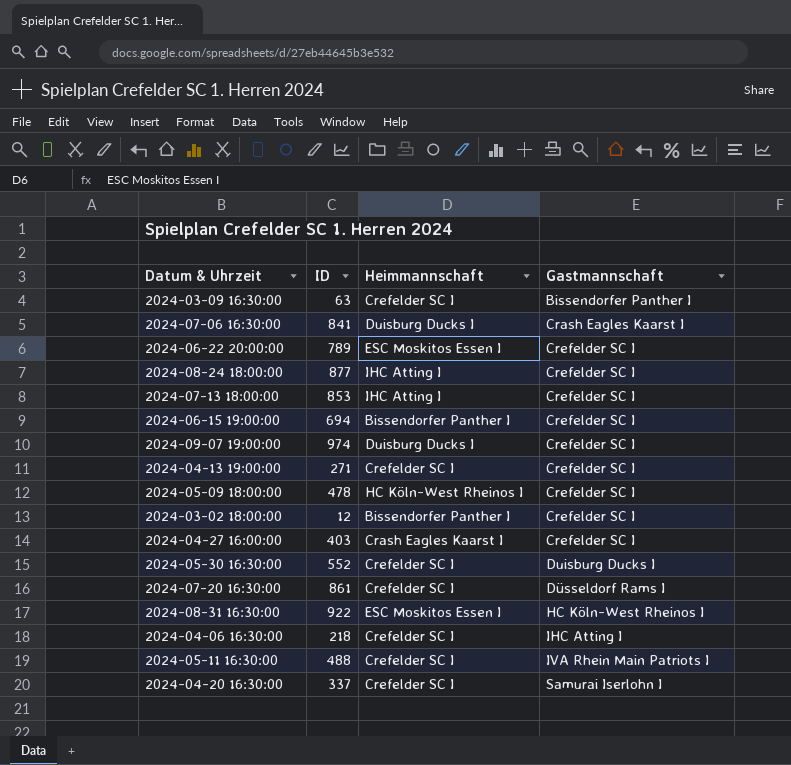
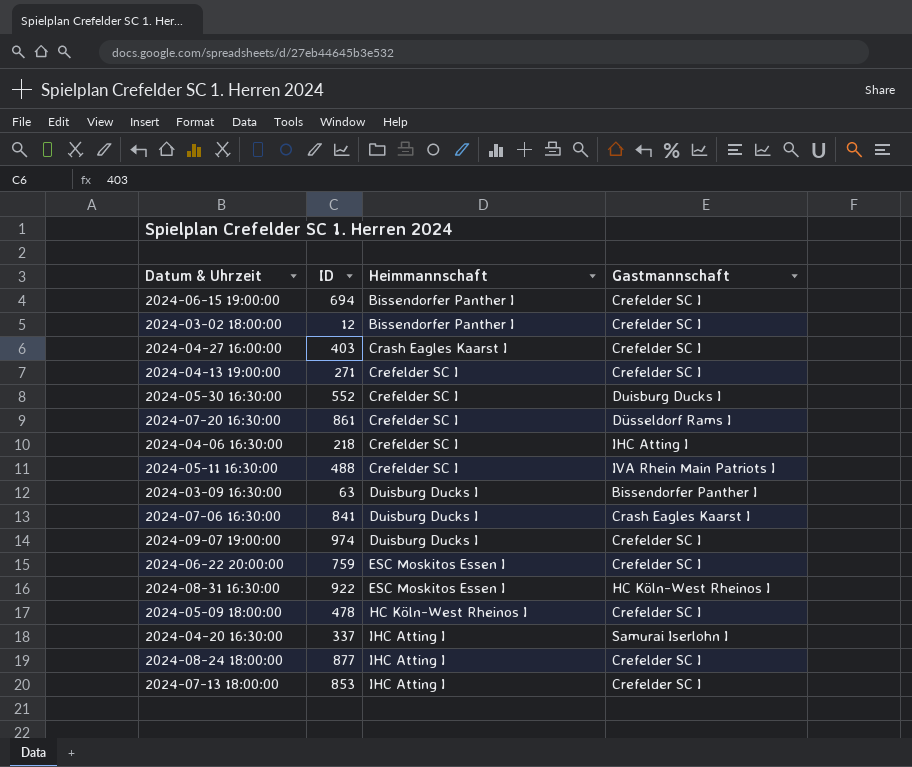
row order: Gastmannschaft ascending -> Heimmannschaft ascending
2024-03-09 16:30:00 | Heimmannschaft: Crefelder SC I -> Duisburg Ducks I
2024-06-22 20:00:00 | ID: 789 -> 759
2024-04-20 16:30:00 | Heimmannschaft: Crefelder SC I -> IHC Atting I

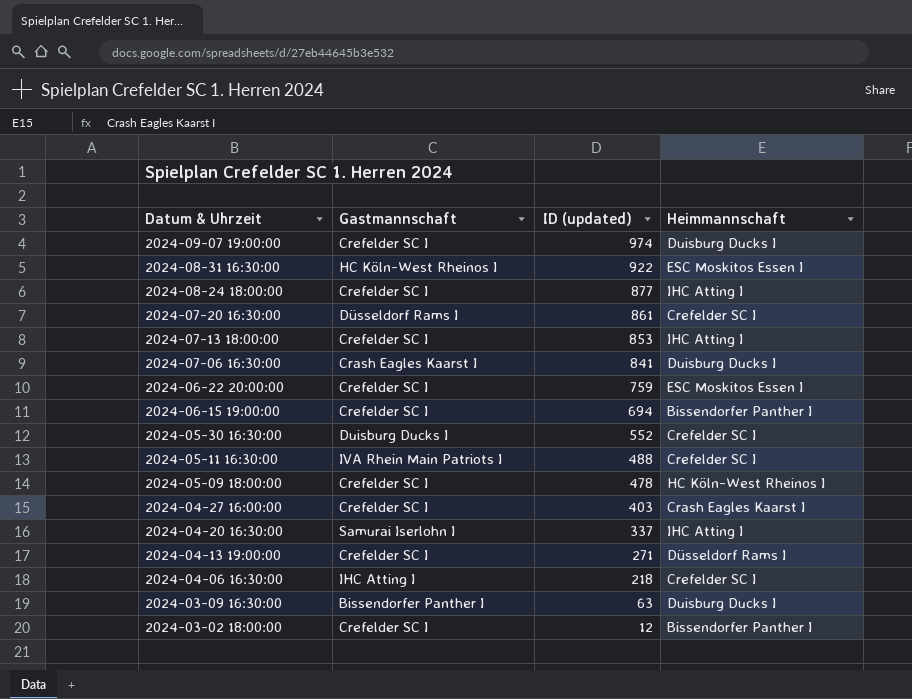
row order: Heimmannschaft ascending -> Datum & Uhrzeit descending
column Gastmannschaft | position: 4 -> 2
column name: ID -> ID (updated)
2024-04-13 19:00:00 | Heimmannschaft: Crefelder SC I -> Düsseldorf Rams I

